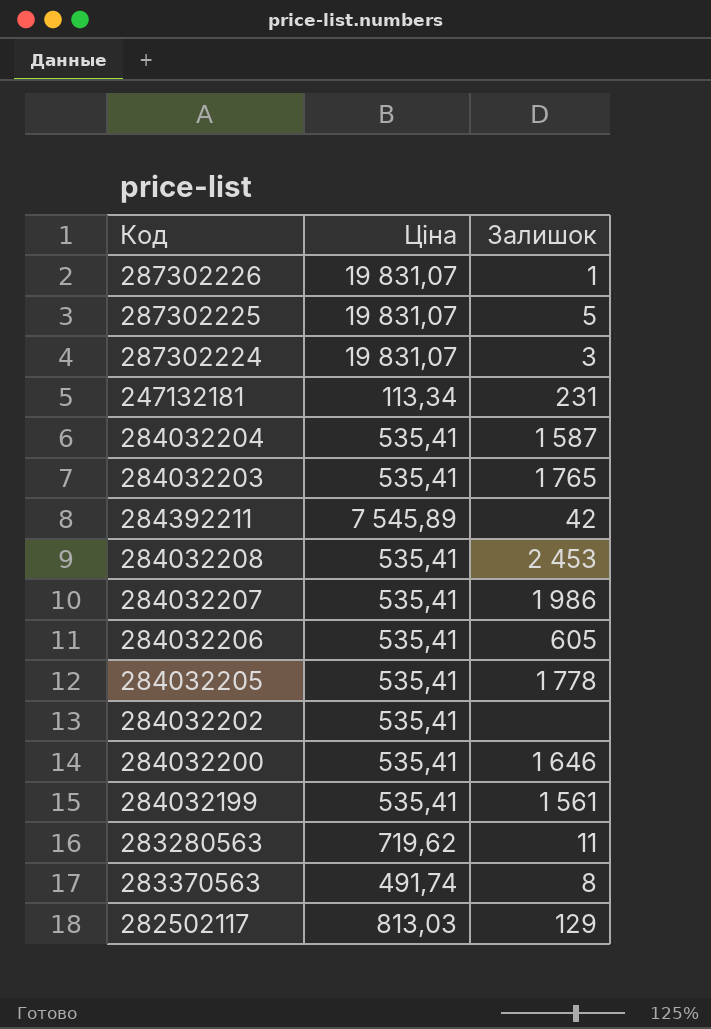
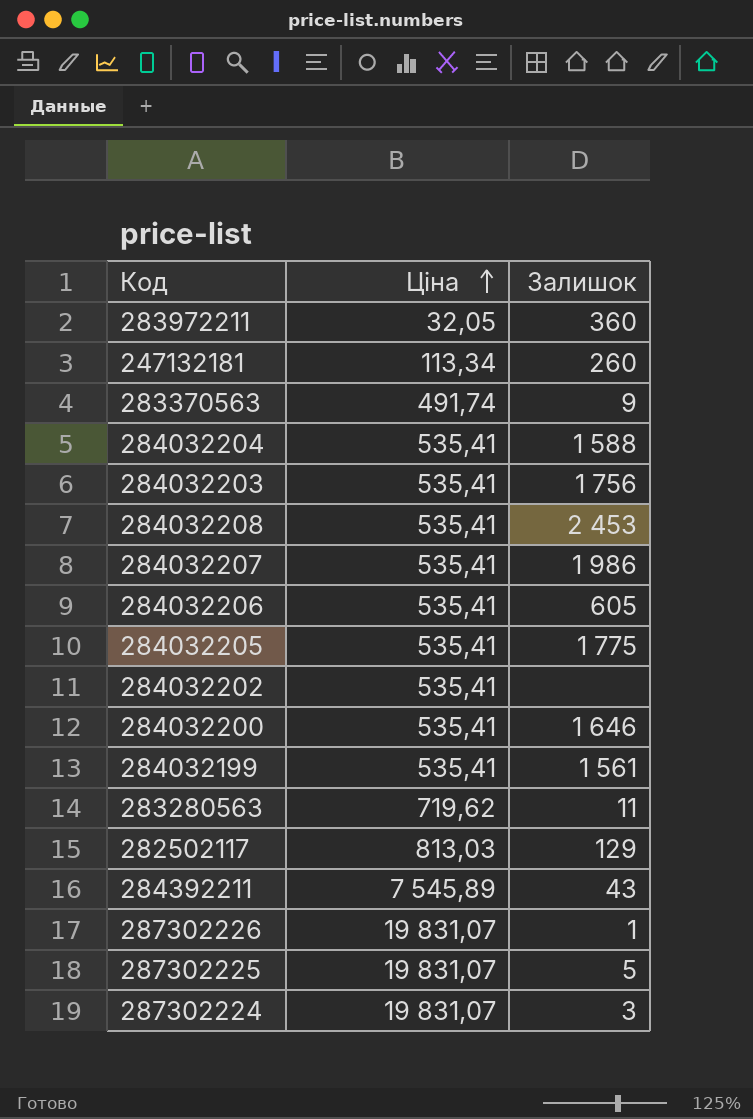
row order: none -> Ціна ascending
row 283972211: none -> 32,05 | 360
247132181 | Залишок: 231 -> 260
283370563 | Залишок: 8 -> 9
284032204 | Залишок: 1 587 -> 1 588
284032203 | Залишок: 1 765 -> 1 756
284032205 | Залишок: 1 778 -> 1 775
284392211 | Залишок: 42 -> 43

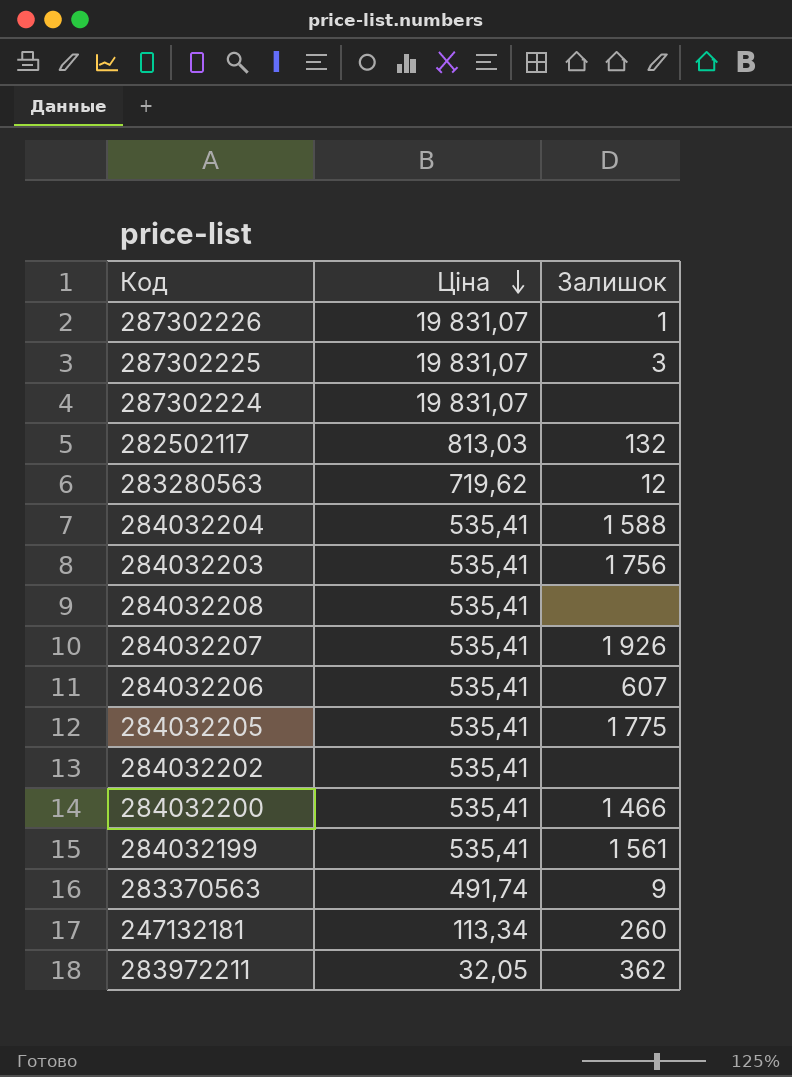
row order: Ціна ascending -> Ціна descending
row 284392211: 7 545,89 | 43 -> none
287302225 | Залишок: 5 -> 3
287302224 | Залишок: 3 -> none
282502117 | Залишок: 129 -> 132
283280563 | Залишок: 11 -> 12
284032208 | Залишок: 2 453 -> none
284032207 | Залишок: 1 986 -> 1 926
284032206 | Залишок: 605 -> 607
284032200 | Залишок: 1 646 -> 1 466
283972211 | Залишок: 360 -> 362

